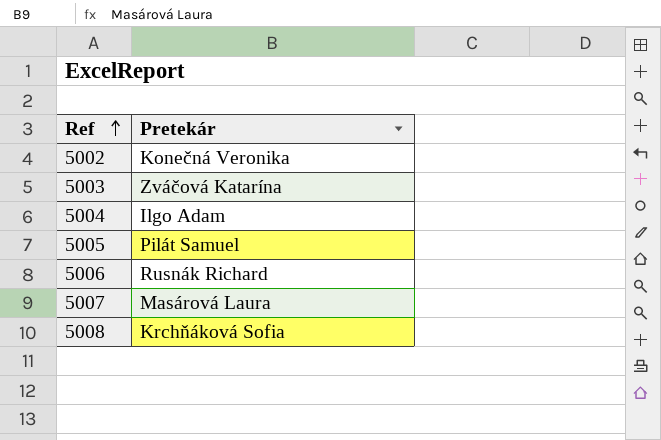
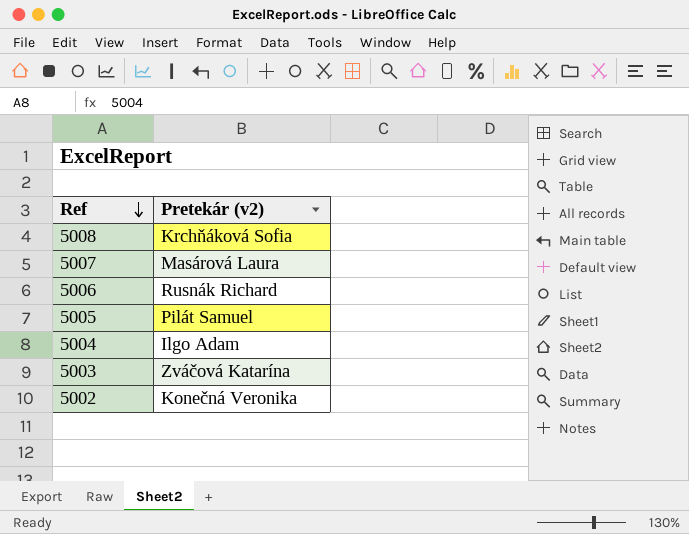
row order: Ref ascending -> Ref descending
column name: Pretekár -> Pretekár (v2)

